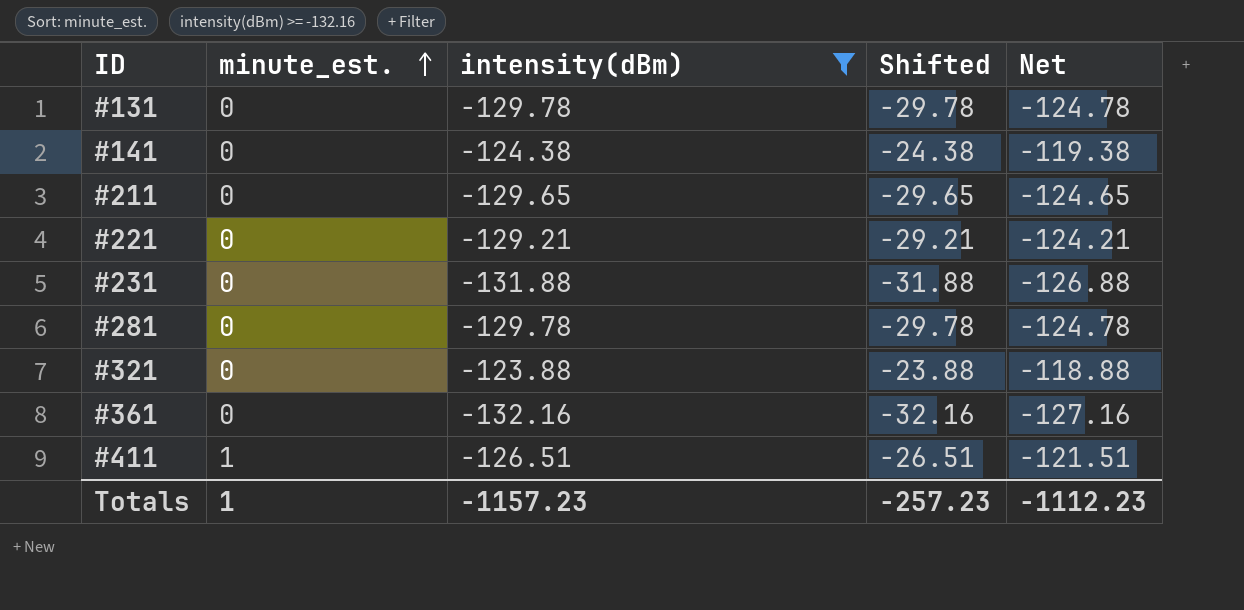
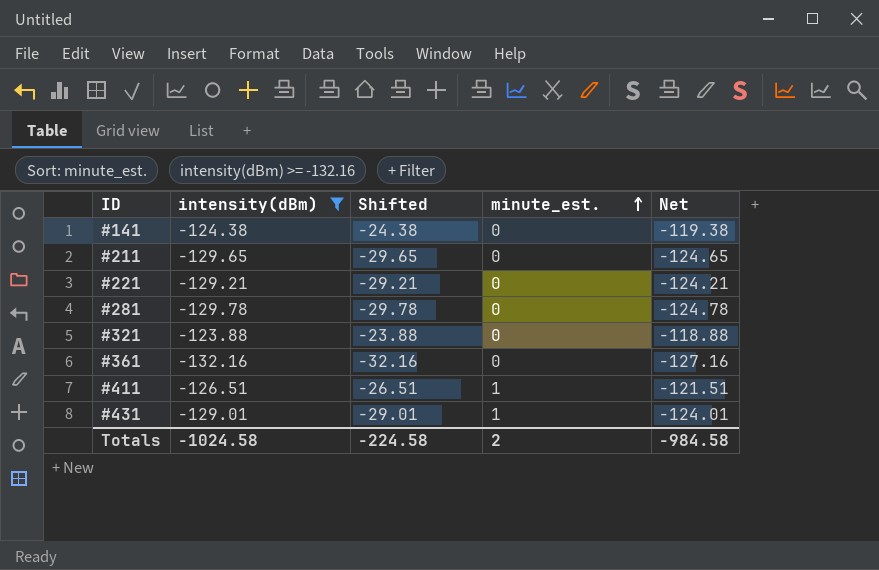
column minute_est. | position: 2 -> 4
row #131: 0 | -129.78 | -29.78 | -124.78 -> none
row #231: 0 | -131.88 | -31.88 | -126.88 -> none
row #431: none -> -129.01 | -29.01 | 1 | -124.01
Totals | intensity(dBm): -1157.23 -> -1024.58
Totals | Shifted: -257.23 -> -224.58
Totals | minute_est.: 1 -> 2
Totals | Net: -1112.23 -> -984.58

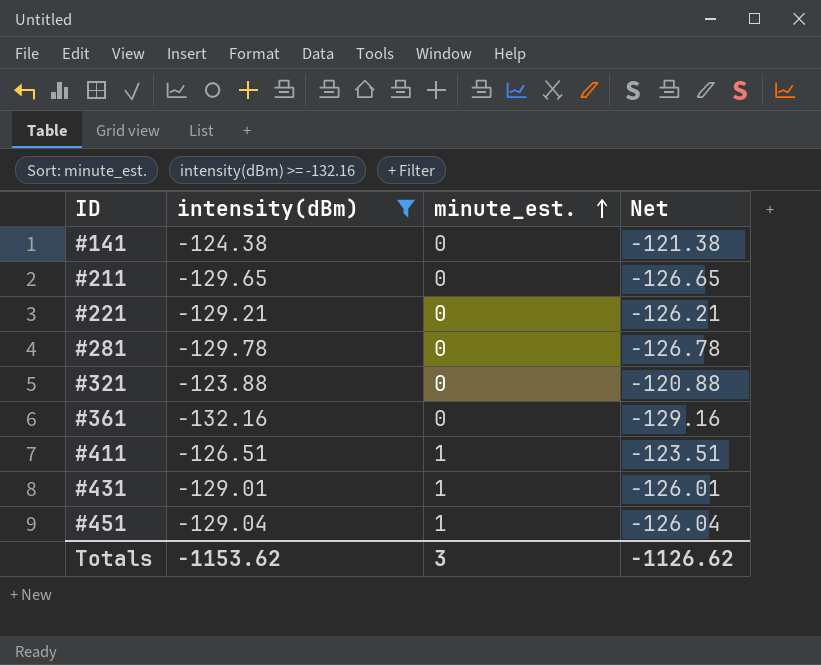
column Shifted | formula: [intensity(dBm)] + 100 -> none
column Net | formula: [intensity(dBm)] + 5 -> [intensity(dBm)] + 3
row #451: none -> -129.04 | 1 | -126.04
Totals | intensity(dBm): -1024.58 -> -1153.62
Totals | minute_est.: 2 -> 3
Totals | Net: -984.58 -> -1126.62

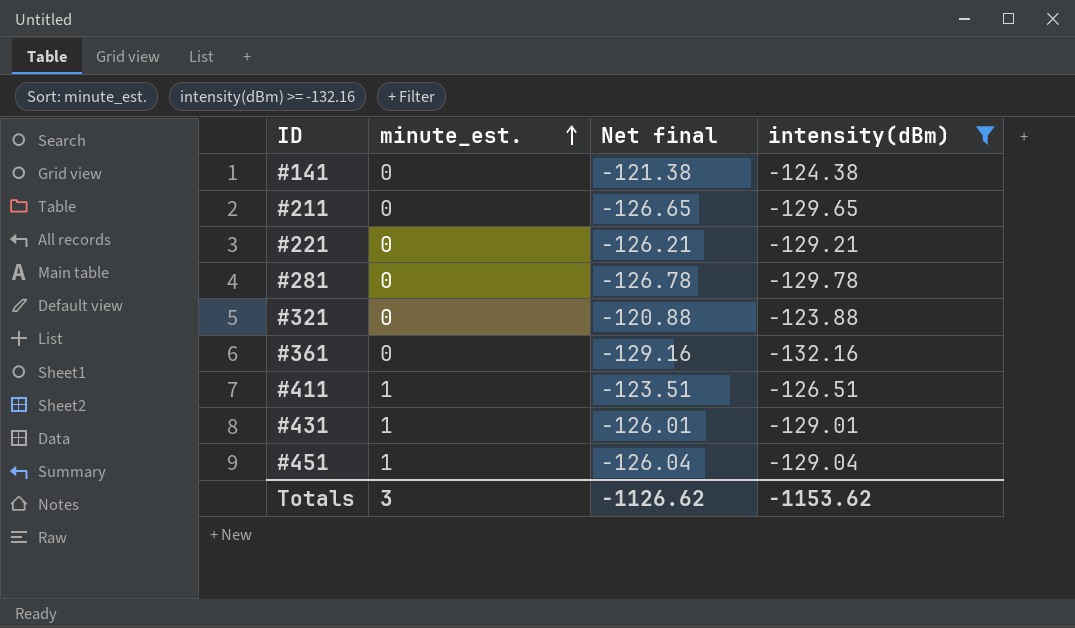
column name: Net -> Net final
column intensity(dBm) | position: 2 -> 4

